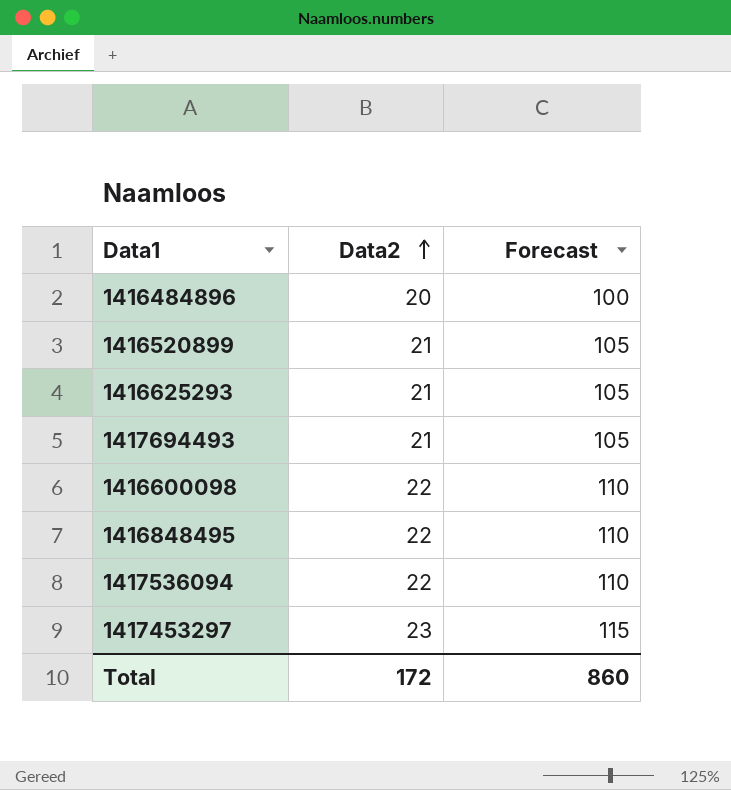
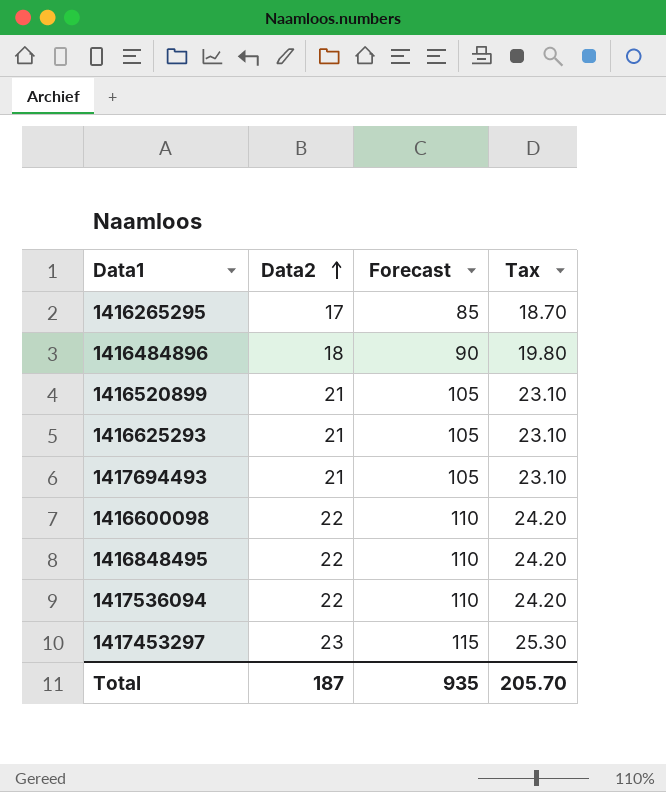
column Tax | formula: none -> [Data2] * 1.1
row 1416265295: none -> 17 | 85 | 18.70
1416484896 | Data2: 20 -> 18
1416484896 | Forecast: 100 -> 90
Total | Data2: 172 -> 187
Total | Forecast: 860 -> 935

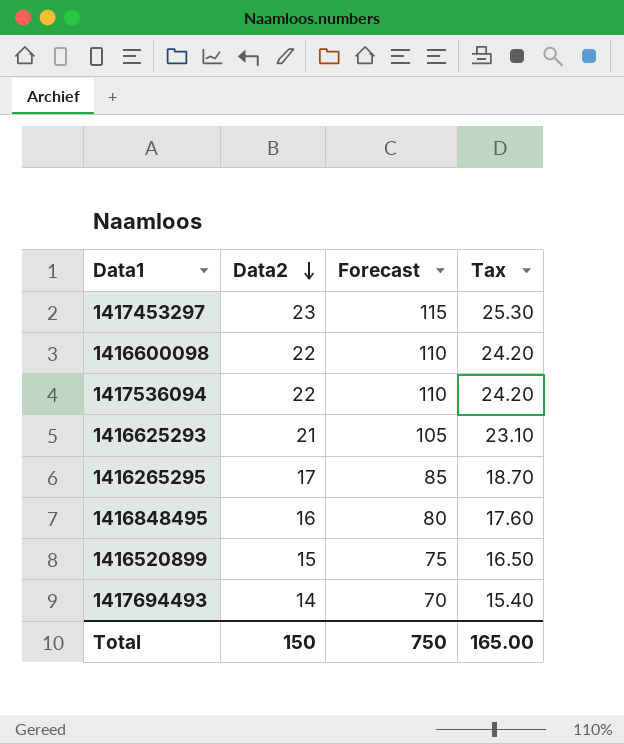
row order: Data2 ascending -> Data2 descending
row 1416484896: 18 | 90 | 19.80 -> none
1416848495 | Data2: 22 -> 16
1416848495 | Forecast: 110 -> 80
1416848495 | Tax: 24.20 -> 17.60
1416520899 | Data2: 21 -> 15
1416520899 | Forecast: 105 -> 75
1416520899 | Tax: 23.10 -> 16.50
1417694493 | Data2: 21 -> 14
1417694493 | Forecast: 105 -> 70
1417694493 | Tax: 23.10 -> 15.40
Total | Data2: 187 -> 150
Total | Forecast: 935 -> 750
Total | Tax: 205.70 -> 165.00

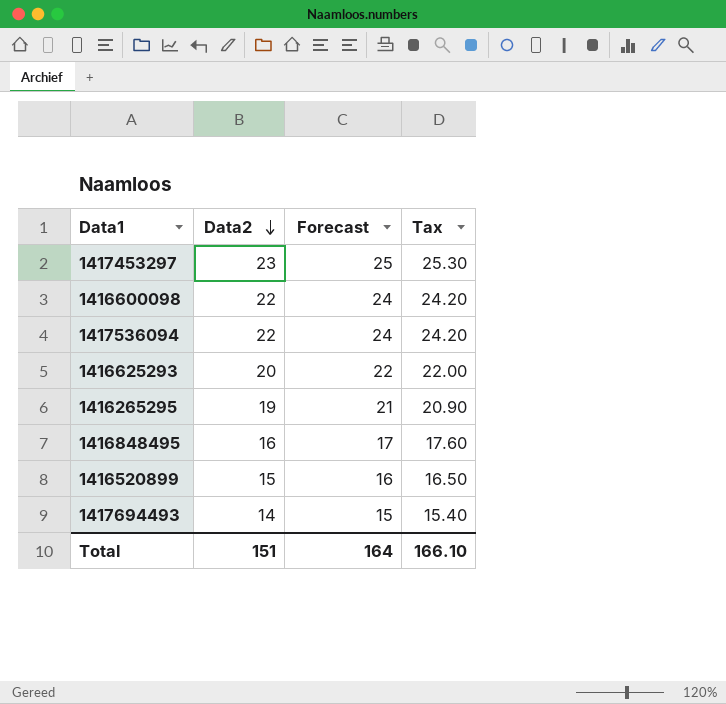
column Forecast | formula: [Data2] * 5 -> [Data2] * 1.08
1416625293 | Data2: 21 -> 20
1416625293 | Tax: 23.10 -> 22.00
1416265295 | Data2: 17 -> 19
1416265295 | Tax: 18.70 -> 20.90
Total | Data2: 150 -> 151
Total | Forecast: 750 -> 164
Total | Tax: 165.00 -> 166.10

